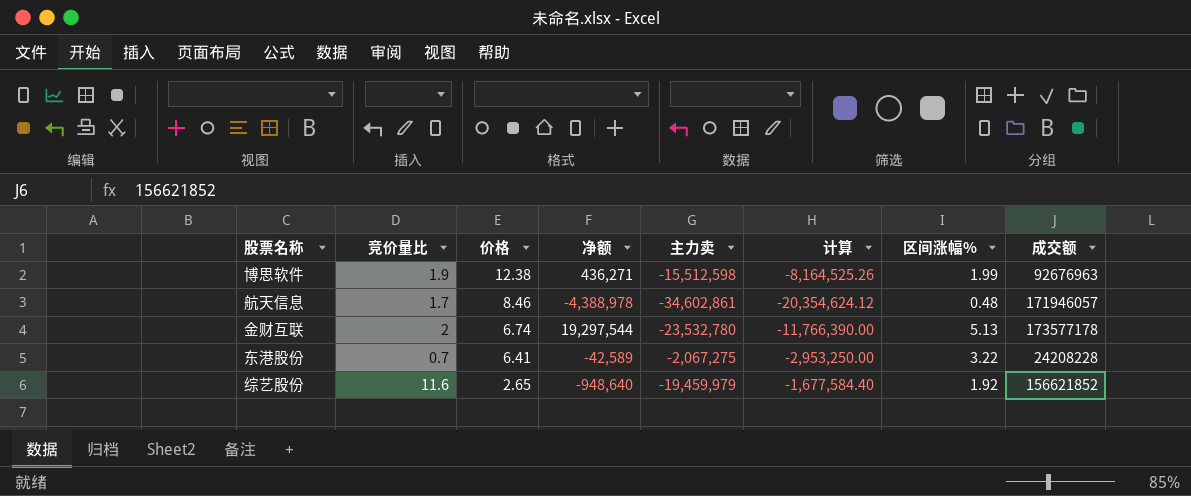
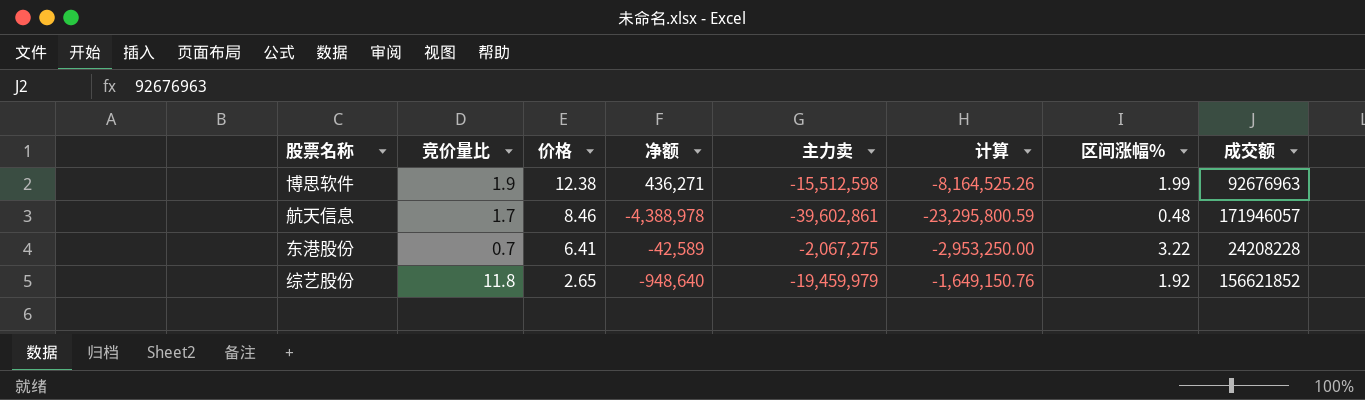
row 金财互联: 2 | 6.74 | 19,297,544 | -23,532,780 | -11,766,390.00 | 5.13 | 173577178 -> none
航天信息 | 主力卖: -34,602,861 -> -39,602,861
航天信息 | 计算: -20,354,624.12 -> -23,295,800.59
综艺股份 | 竞价量比: 11.6 -> 11.8
综艺股份 | 计算: -1,677,584.40 -> -1,649,150.76

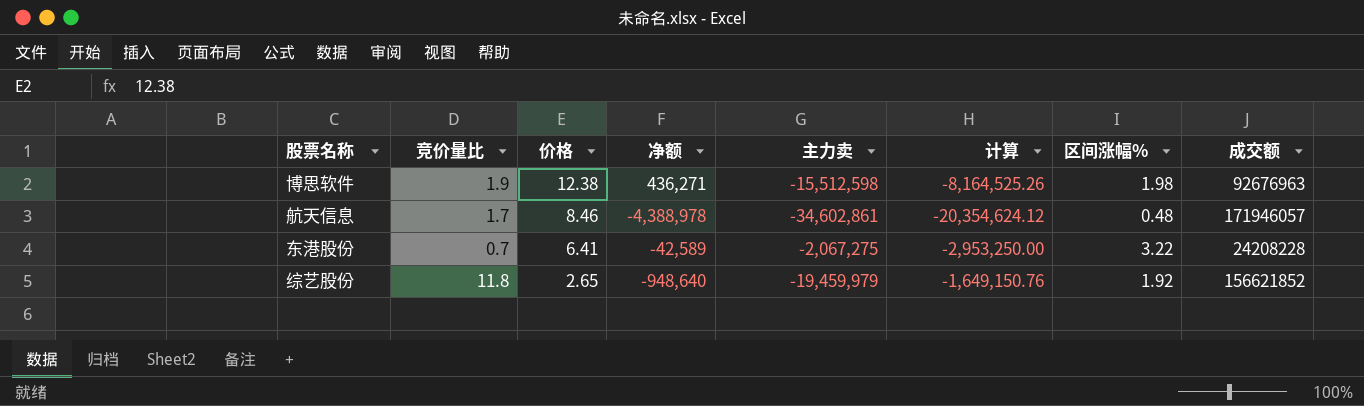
博思软件 | 区间涨幅%: 1.99 -> 1.98
航天信息 | 主力卖: -39,602,861 -> -34,602,861
航天信息 | 计算: -23,295,800.59 -> -20,354,624.12

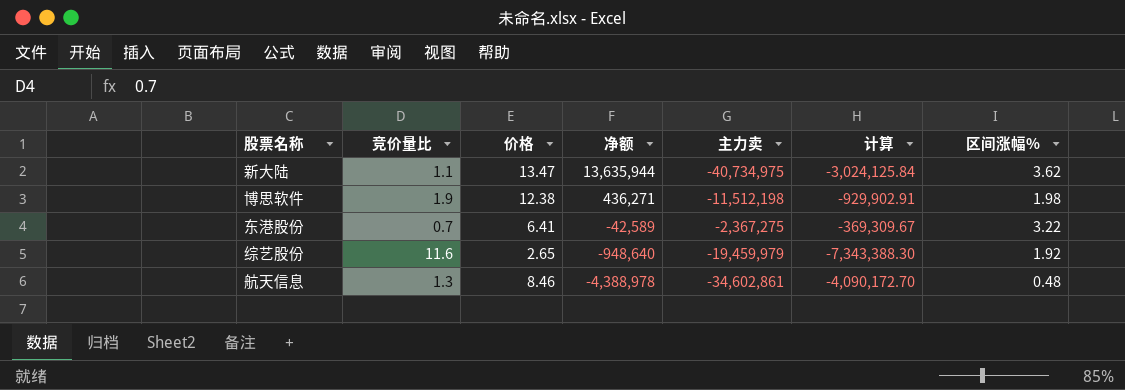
row order: 价格 descending -> 净额 descending
column 成交额 | position: 8 -> none
column 计算 | formula: [主力卖] / [竞价量比] -> [主力卖] / [价格]
row 新大陆: none -> 1.1 | 13.47 | 13,635,944 | -40,734,975 | -3,024,125.84 | 3.62
博思软件 | 主力卖: -15,512,598 -> -11,512,198
东港股份 | 主力卖: -2,067,275 -> -2,367,275
综艺股份 | 竞价量比: 11.8 -> 11.6
航天信息 | 竞价量比: 1.7 -> 1.3

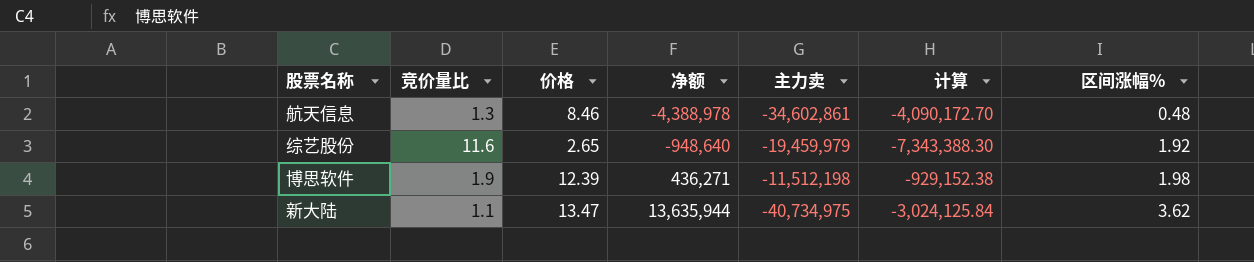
row order: 净额 descending -> 净额 ascending
row 东港股份: 0.7 | 6.41 | -42,589 | -2,367,275 | -369,309.67 | 3.22 -> none
博思软件 | 价格: 12.38 -> 12.39
博思软件 | 计算: -929,902.91 -> -929,152.38

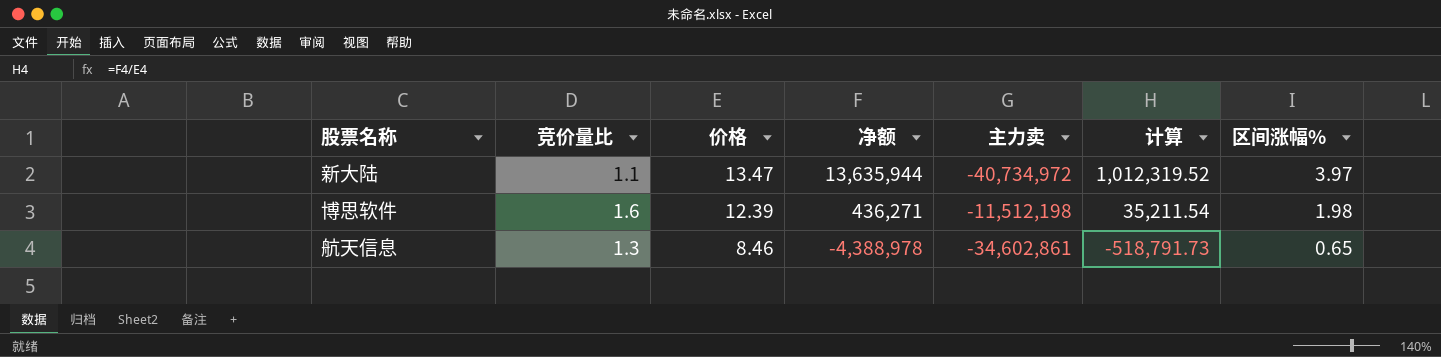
row order: 净额 ascending -> 价格 descending
column 计算 | formula: [主力卖] / [价格] -> [净额] / [价格]
row 综艺股份: 11.6 | 2.65 | -948,640 | -19,459,979 | -7,343,388.30 | 1.92 -> none
新大陆 | 主力卖: -40,734,975 -> -40,734,972
新大陆 | 区间涨幅%: 3.62 -> 3.97
博思软件 | 竞价量比: 1.9 -> 1.6
航天信息 | 区间涨幅%: 0.48 -> 0.65

